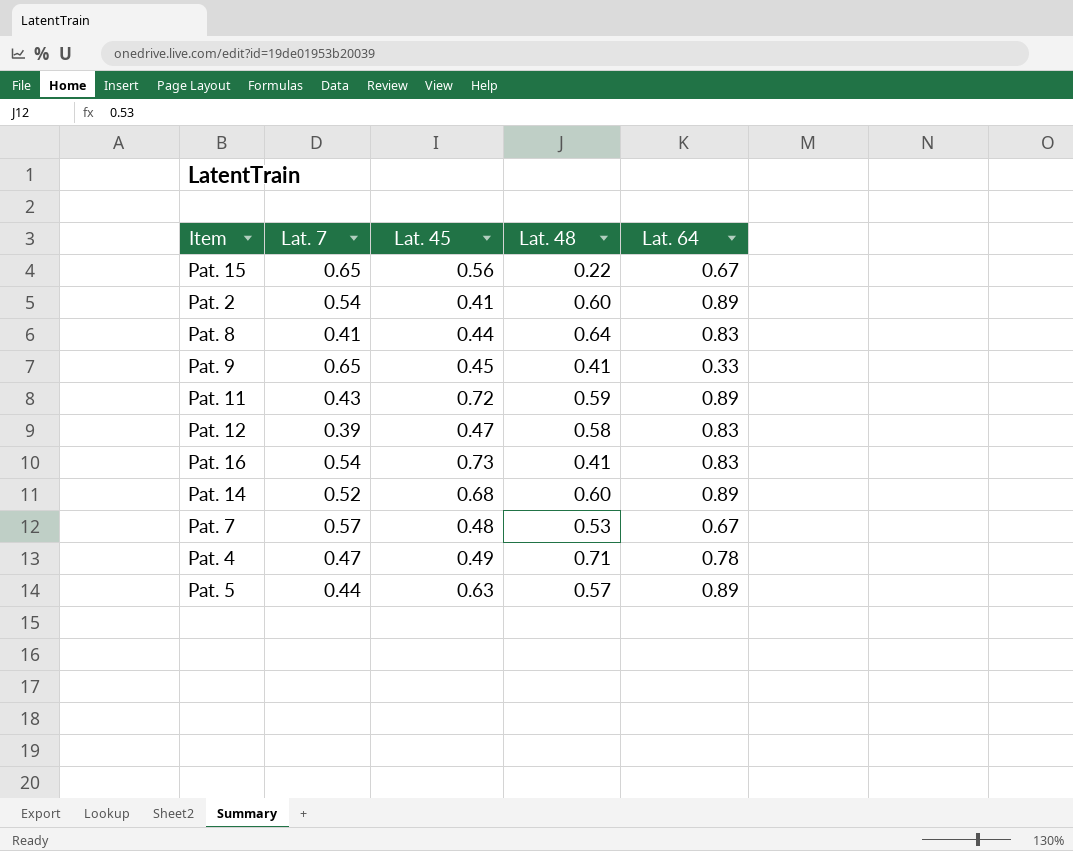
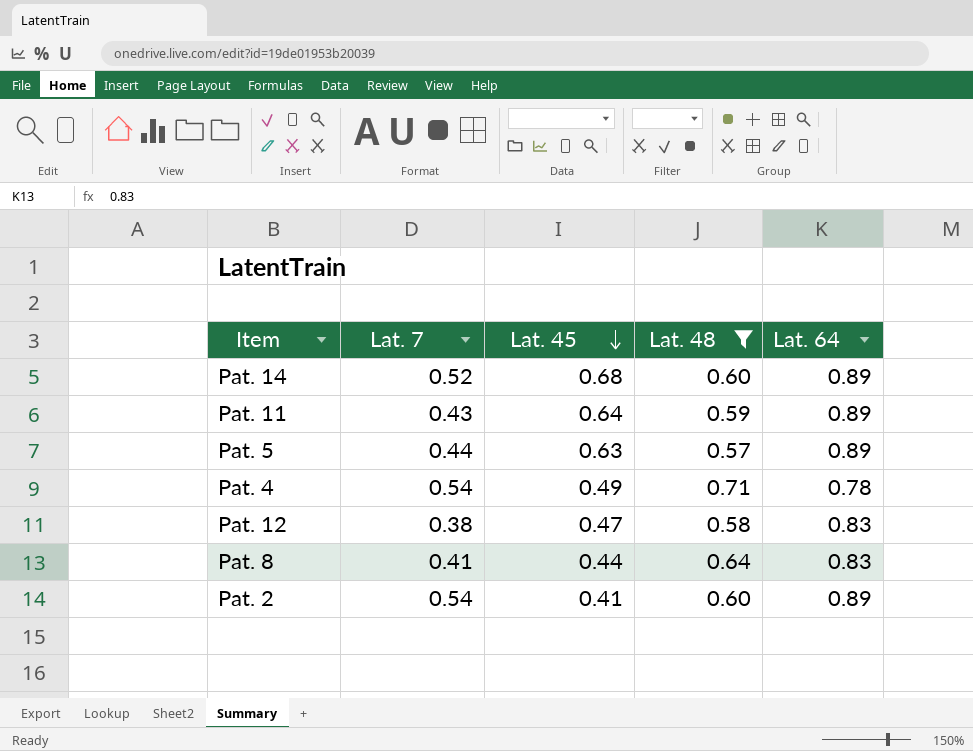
filter: none -> Lat. 48 >= 0.57
row order: none -> Lat. 45 descending
Pat. 11 | Lat. 45: 0.72 -> 0.64
Pat. 4 | Lat. 7: 0.47 -> 0.54
Pat. 12 | Lat. 7: 0.39 -> 0.38

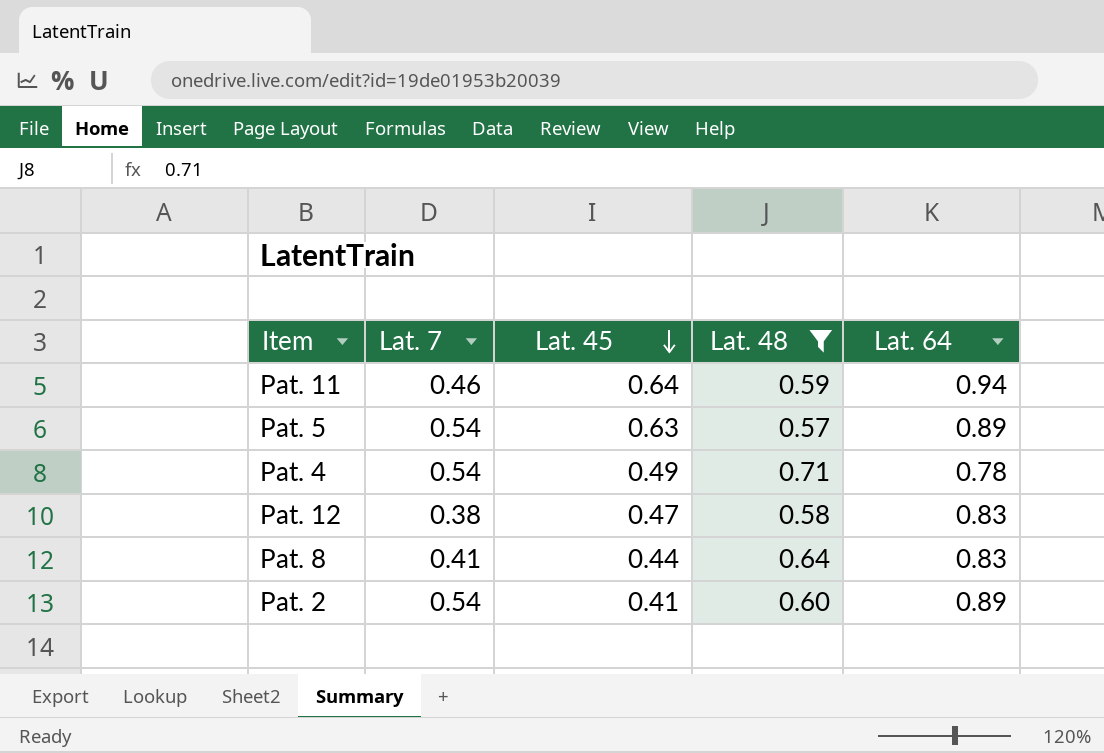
row Pat. 14: 0.52 | 0.68 | 0.60 | 0.89 -> none
Pat. 11 | Lat. 7: 0.43 -> 0.46
Pat. 11 | Lat. 64: 0.89 -> 0.94
Pat. 5 | Lat. 7: 0.44 -> 0.54

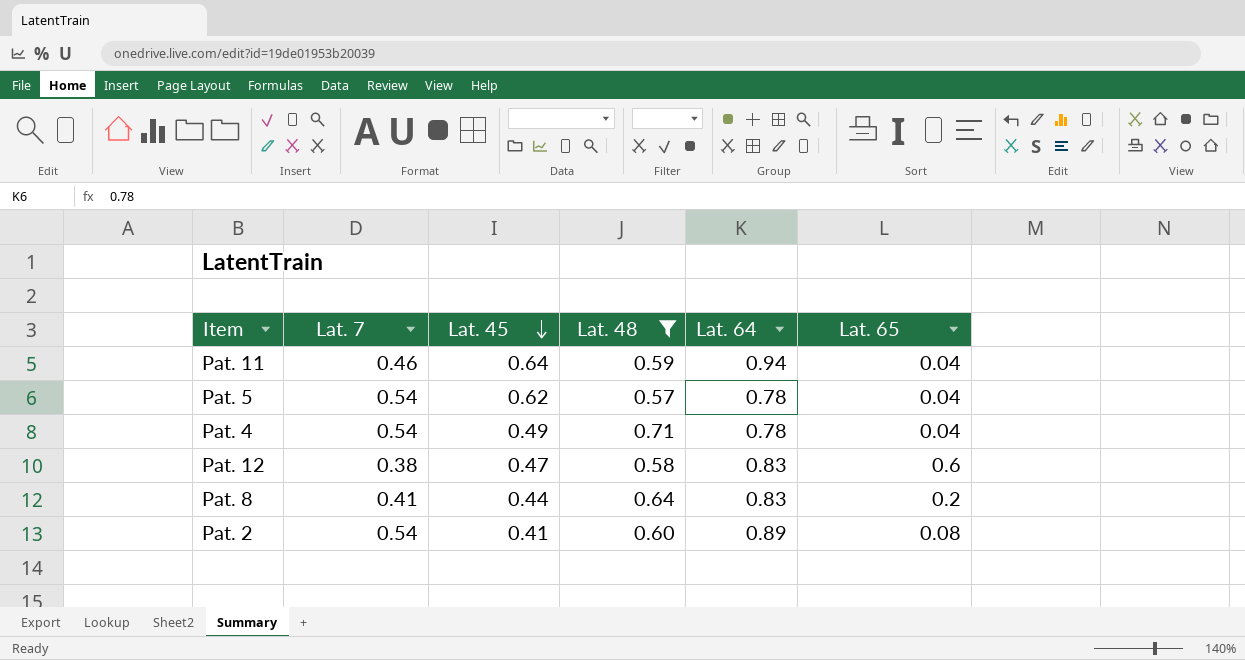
column Lat. 65 | position: none -> 6
Pat. 5 | Lat. 45: 0.63 -> 0.62
Pat. 5 | Lat. 64: 0.89 -> 0.78

